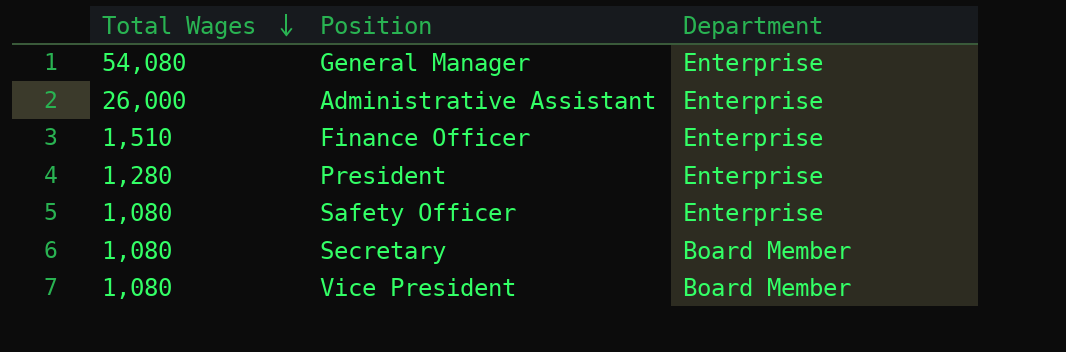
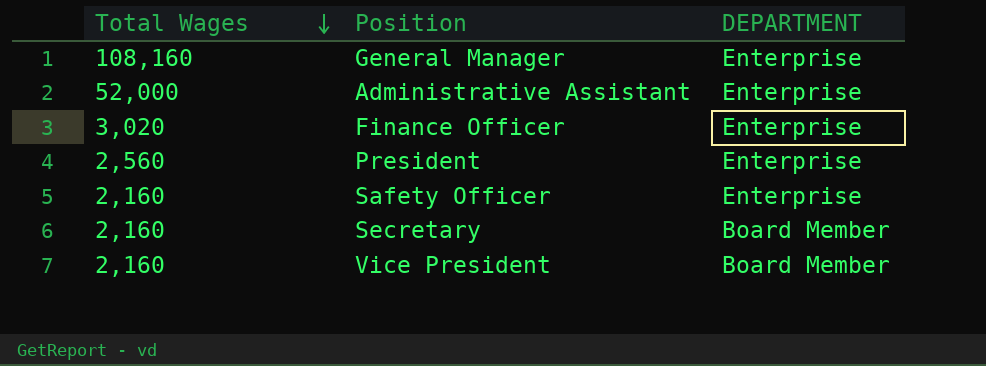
column name: Department -> DEPARTMENT
General Manager | Total Wages: 54,080 -> 108,160
Administrative Assistant | Total Wages: 26,000 -> 52,000
Finance Officer | Total Wages: 1,510 -> 3,020
President | Total Wages: 1,280 -> 2,560
Safety Officer | Total Wages: 1,080 -> 2,160
Secretary | Total Wages: 1,080 -> 2,160
Vice President | Total Wages: 1,080 -> 2,160

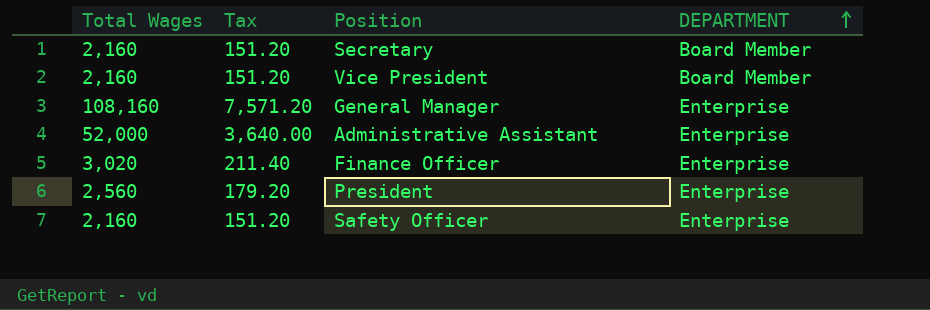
row order: Total Wages descending -> DEPARTMENT ascending
column Tax | formula: none -> [Total Wages] * 0.07

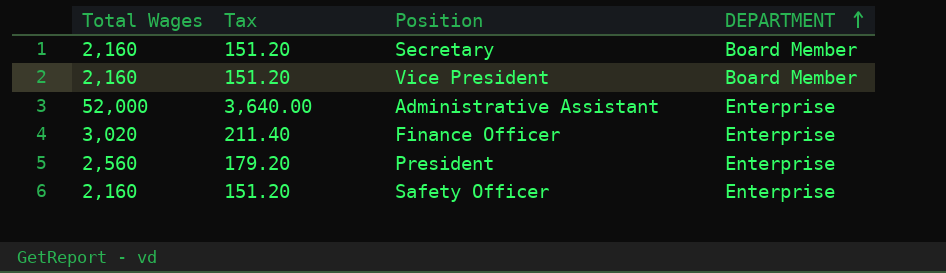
row General Manager: 108,160 | 7,571.20 | Enterprise -> none

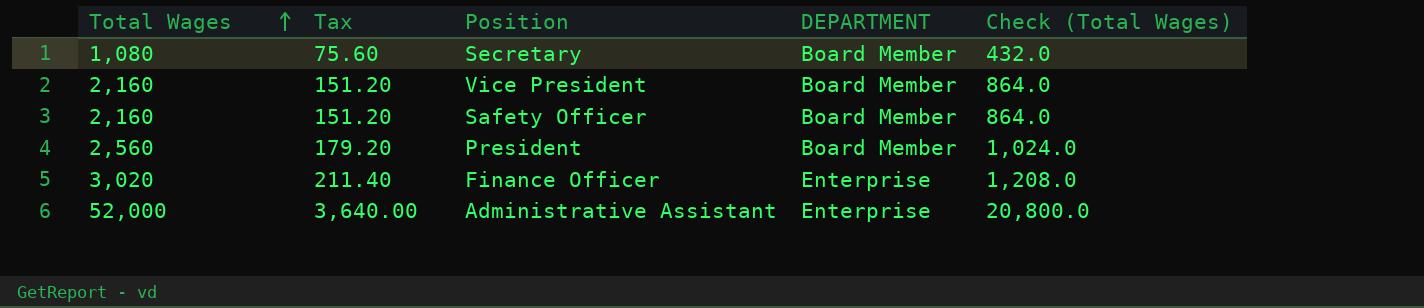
row order: DEPARTMENT ascending -> Total Wages ascending
column Check (Total Wages) | formula: none -> [Total Wages] * 0.4
Secretary | Total Wages: 2,160 -> 1,080
Secretary | Tax: 151.20 -> 75.60
Safety Officer | DEPARTMENT: Enterprise -> Board Member
President | DEPARTMENT: Enterprise -> Board Member

